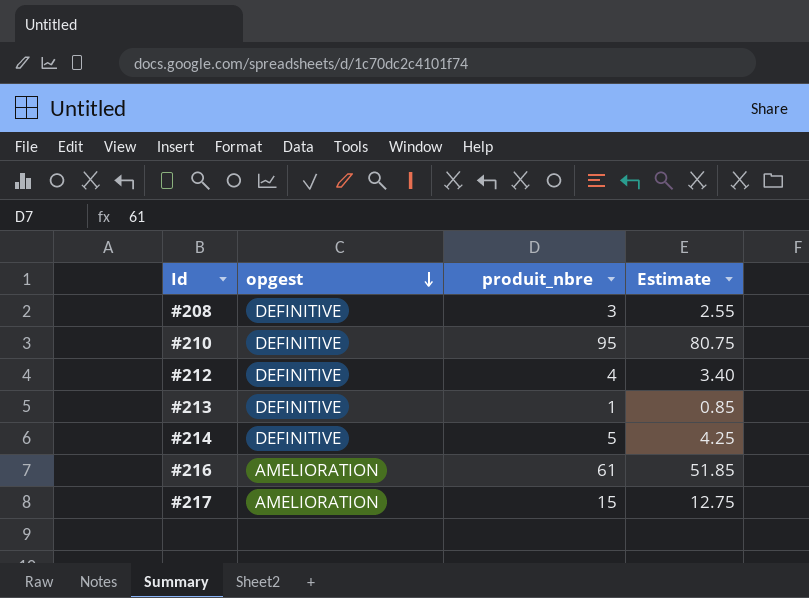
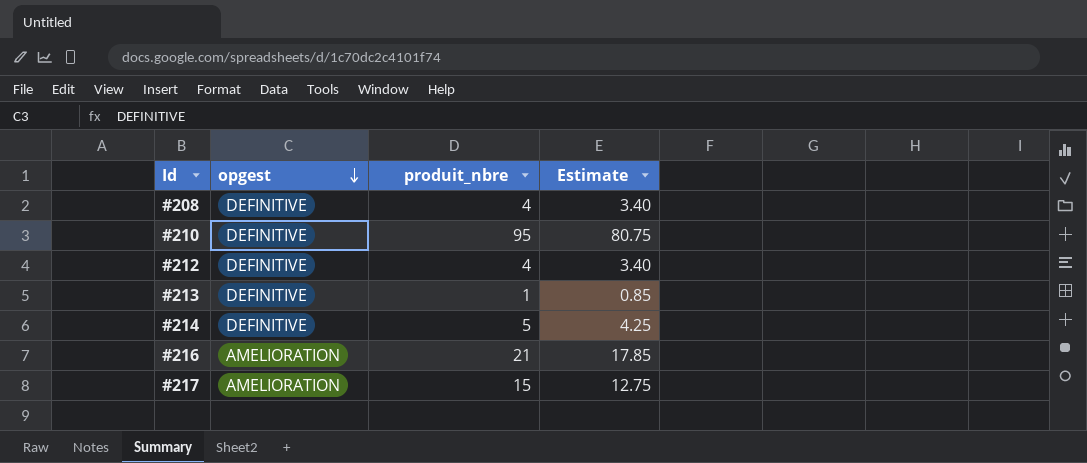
#208 | produit_nbre: 3 -> 4
#208 | Estimate: 2.55 -> 3.40
#216 | produit_nbre: 61 -> 21
#216 | Estimate: 51.85 -> 17.85

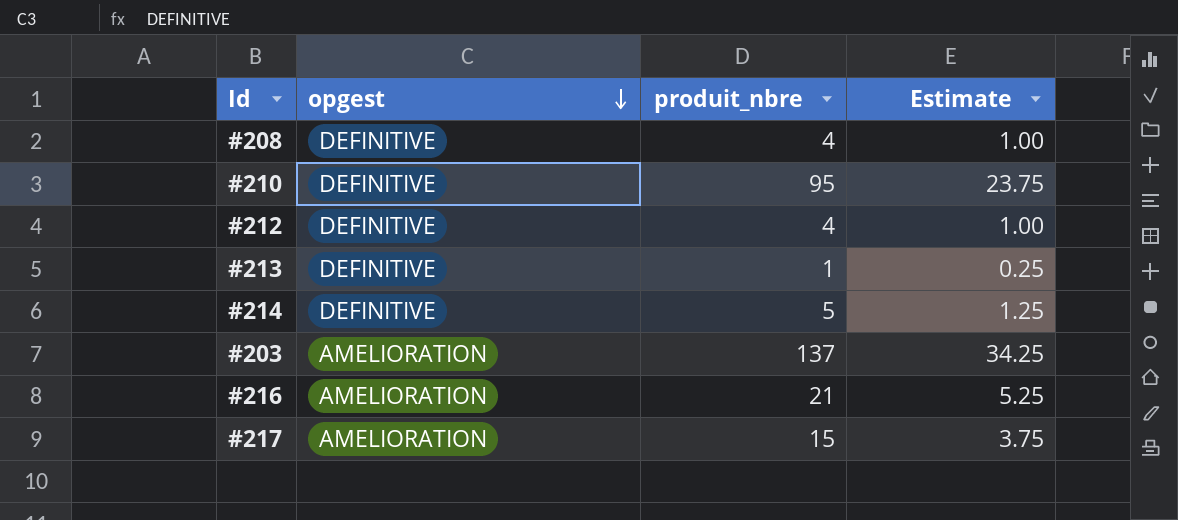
column Estimate | formula: [produit_nbre] * 0.85 -> [produit_nbre] * 0.25
row #203: none -> AMELIORATION | 137 | 34.25

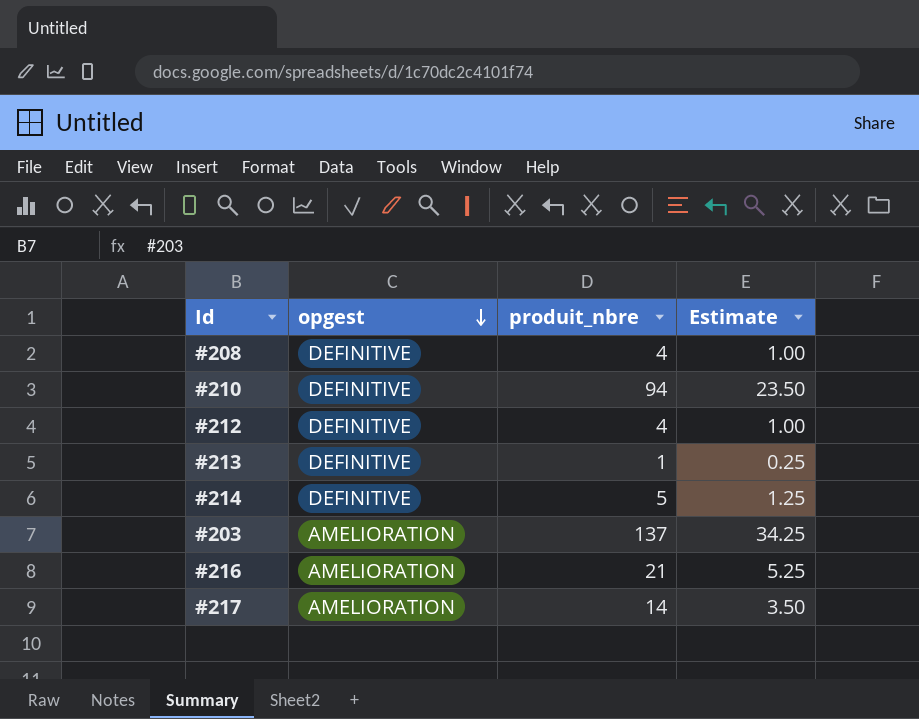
#210 | produit_nbre: 95 -> 94
#210 | Estimate: 23.75 -> 23.50
#217 | produit_nbre: 15 -> 14
#217 | Estimate: 3.75 -> 3.50

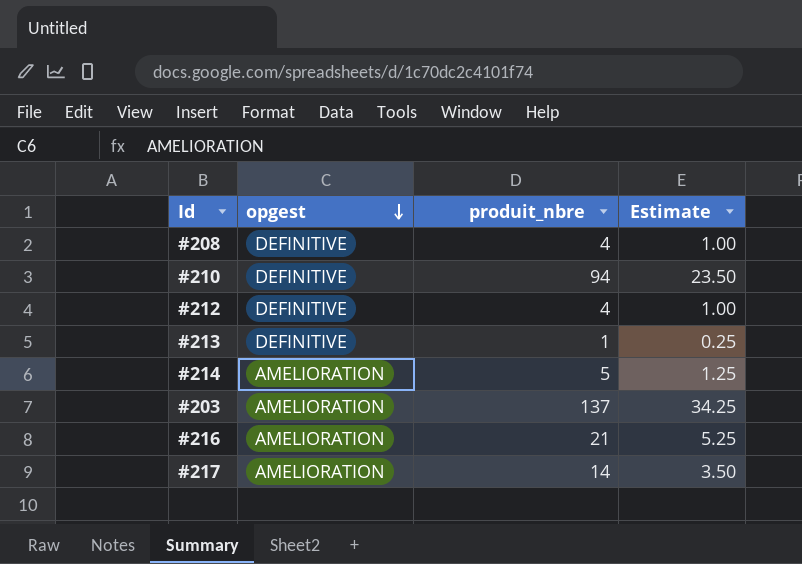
#214 | opgest: DEFINITIVE -> AMELIORATION

